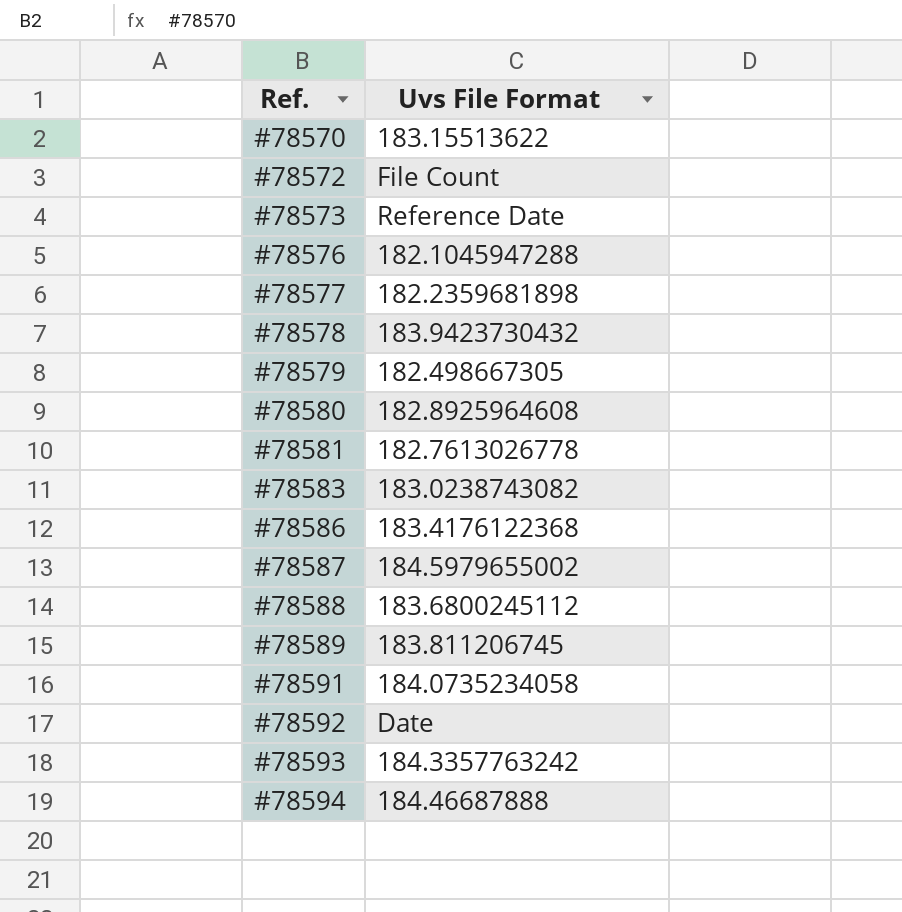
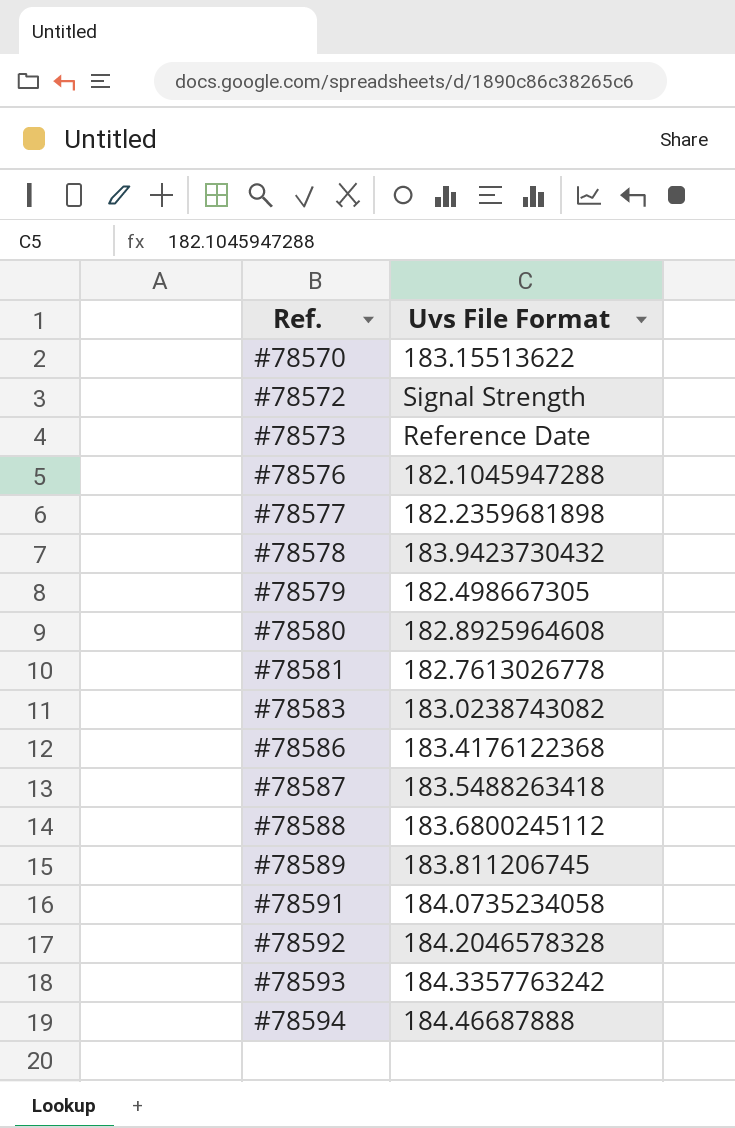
#78572 | Uvs File Format: File Count -> Signal Strength
#78587 | Uvs File Format: 184.5979655002 -> 183.5488263418
#78592 | Uvs File Format: Date -> 184.2046578328

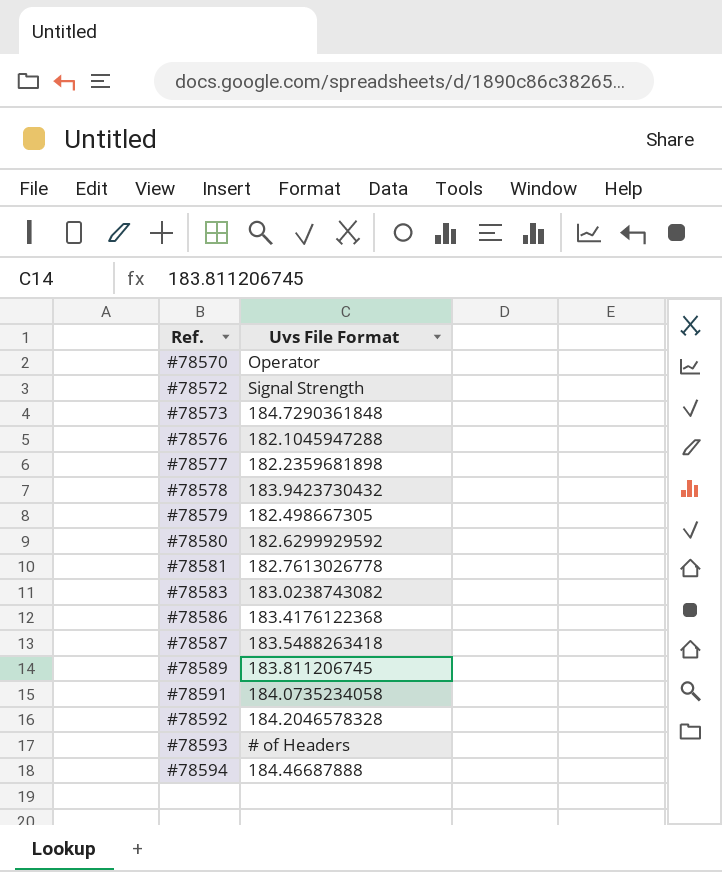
row #78588: 183.6800245112 -> none
#78570 | Uvs File Format: 183.15513622 -> Operator
#78573 | Uvs File Format: Reference Date -> 184.7290361848
#78580 | Uvs File Format: 182.8925964608 -> 182.6299929592
#78593 | Uvs File Format: 184.3357763242 -> # of Headers

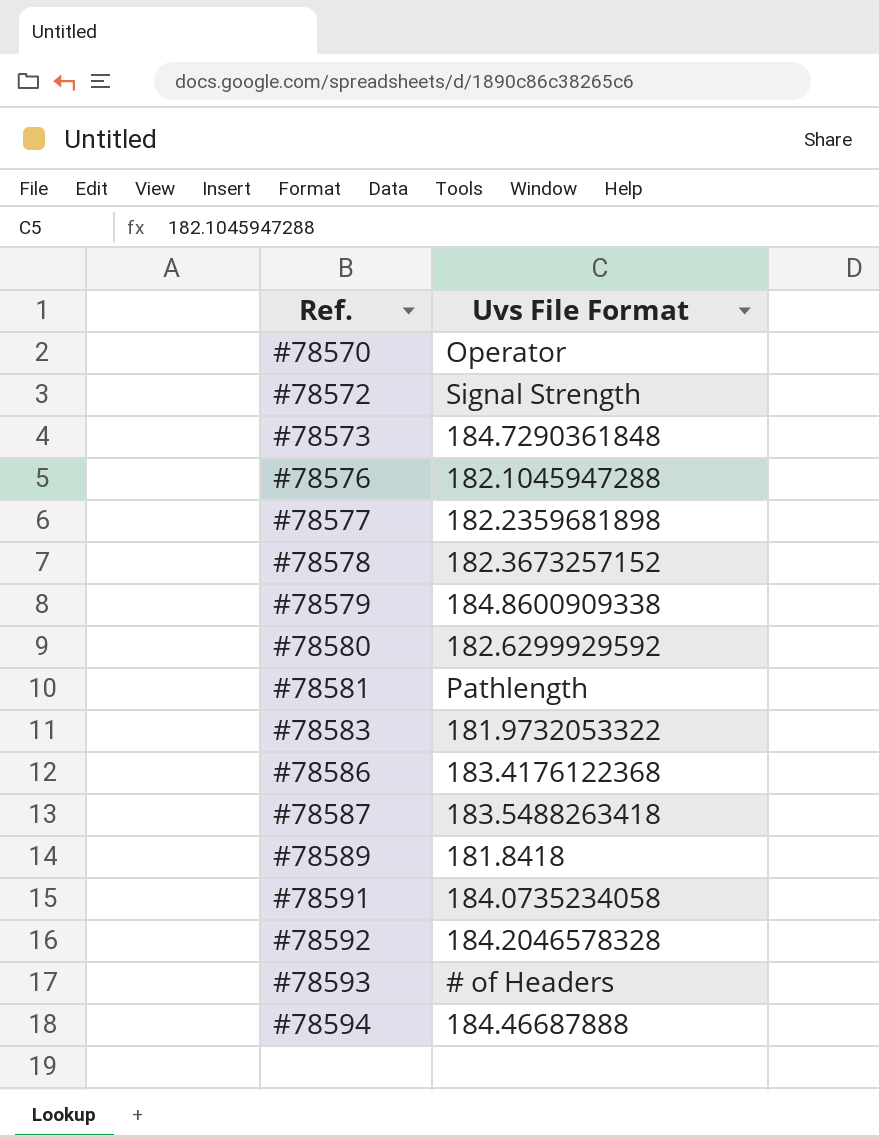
#78578 | Uvs File Format: 183.9423730432 -> 182.3673257152
#78579 | Uvs File Format: 182.498667305 -> 184.8600909338
#78581 | Uvs File Format: 182.7613026778 -> Pathlength
#78583 | Uvs File Format: 183.0238743082 -> 181.9732053322
#78589 | Uvs File Format: 183.811206745 -> 181.8418

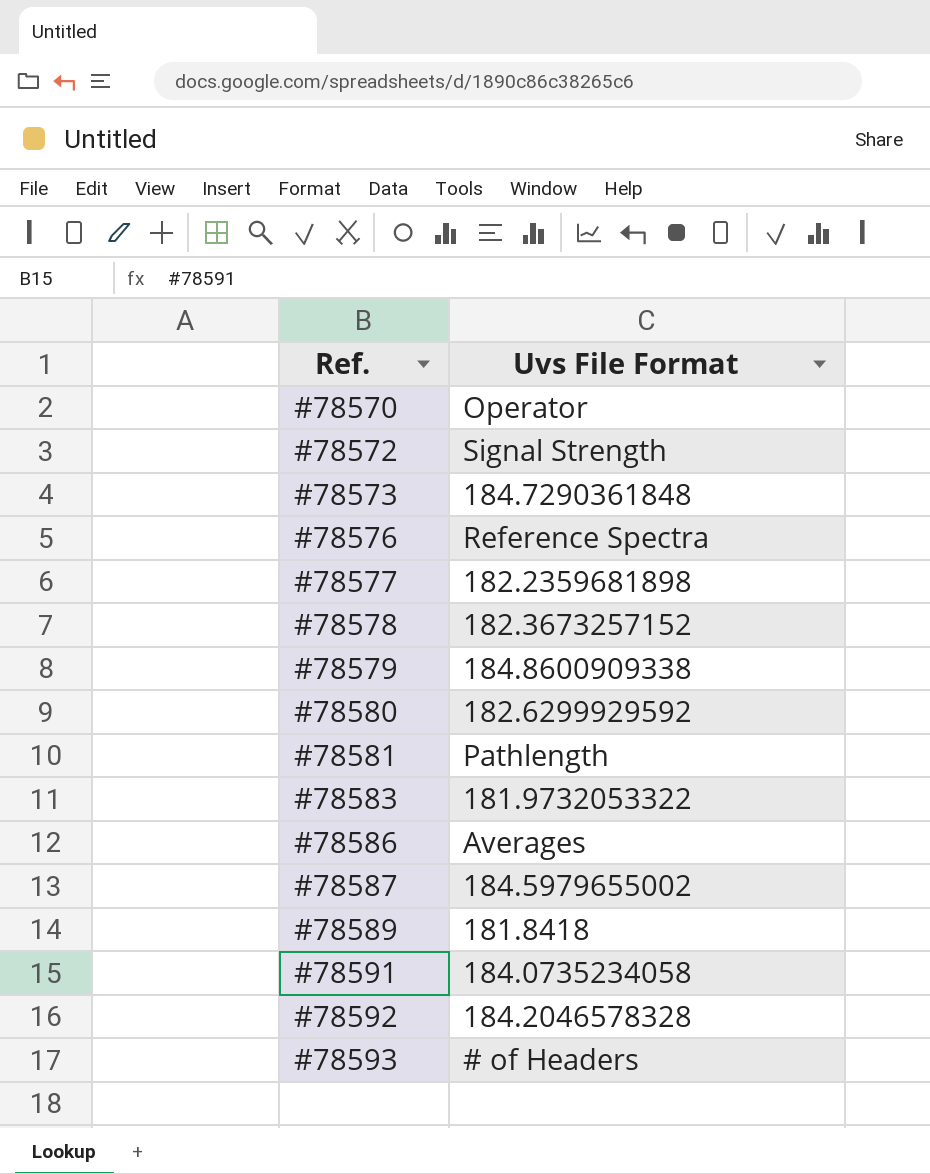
row #78594: 184.46687888 -> none
#78576 | Uvs File Format: 182.1045947288 -> Reference Spectra
#78586 | Uvs File Format: 183.4176122368 -> Averages
#78587 | Uvs File Format: 183.5488263418 -> 184.5979655002

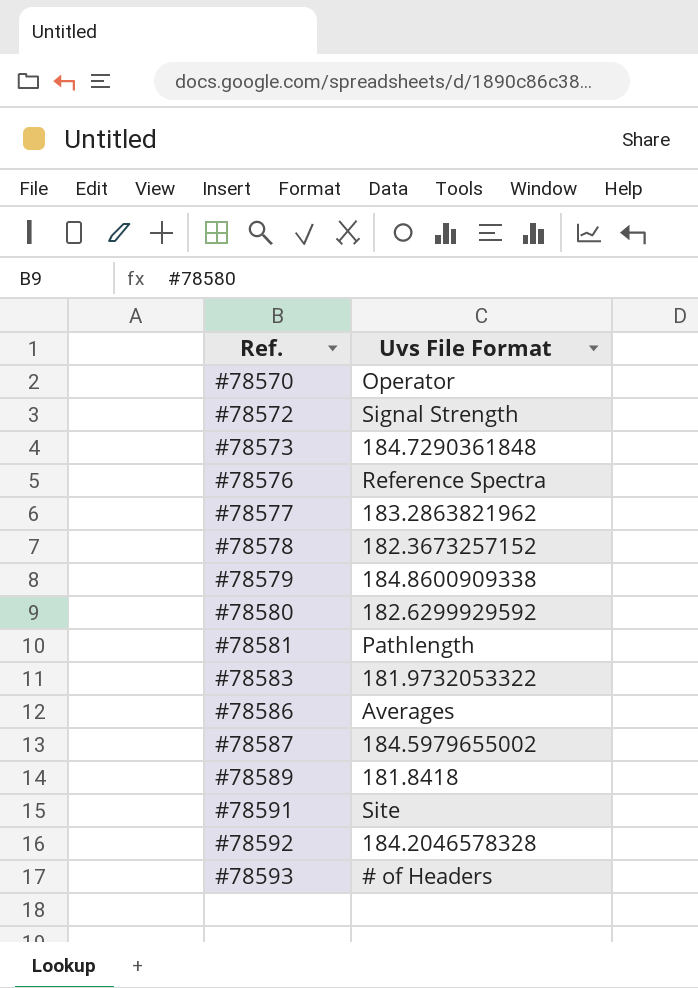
#78577 | Uvs File Format: 182.2359681898 -> 183.2863821962
#78591 | Uvs File Format: 184.0735234058 -> Site

